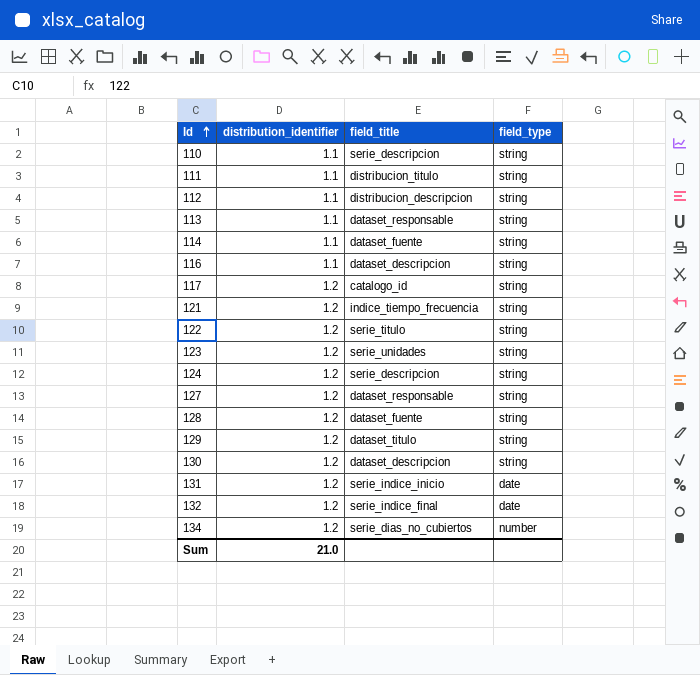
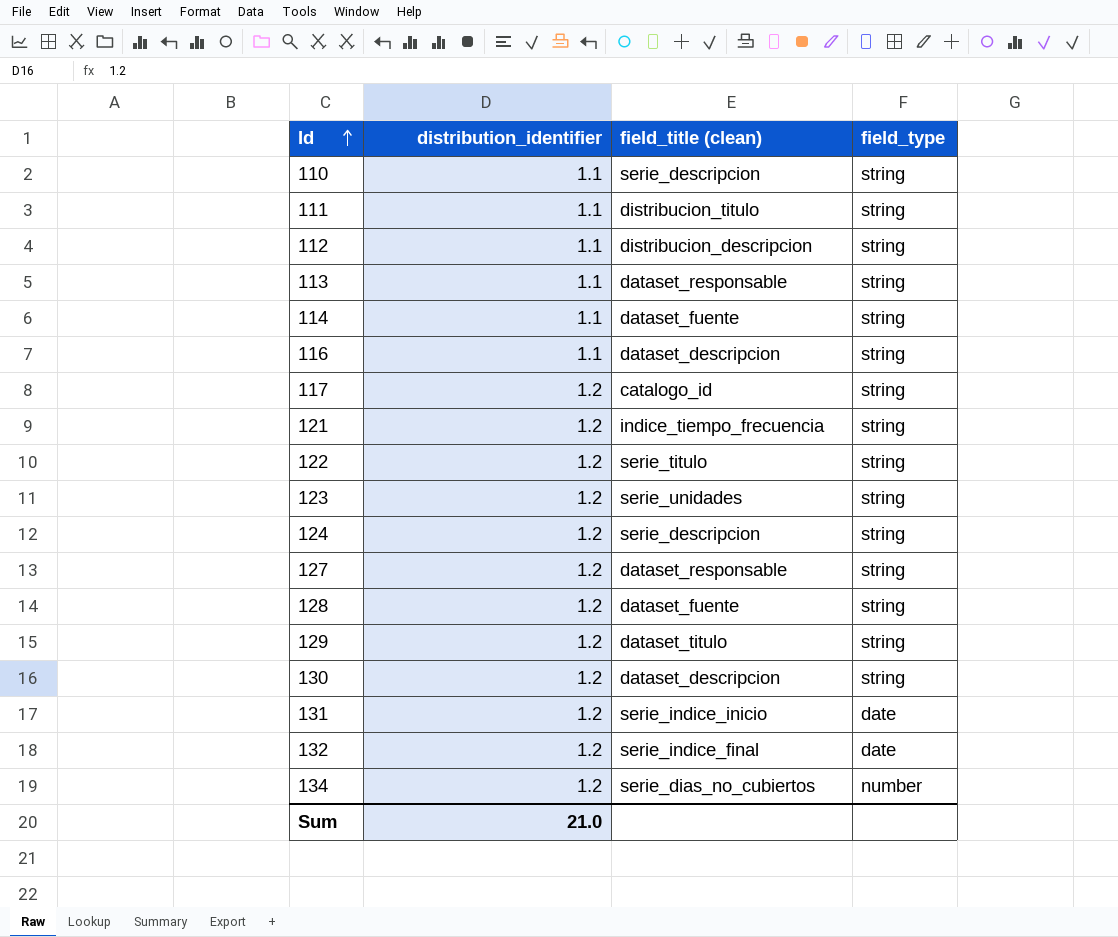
column name: field_title -> field_title (clean)

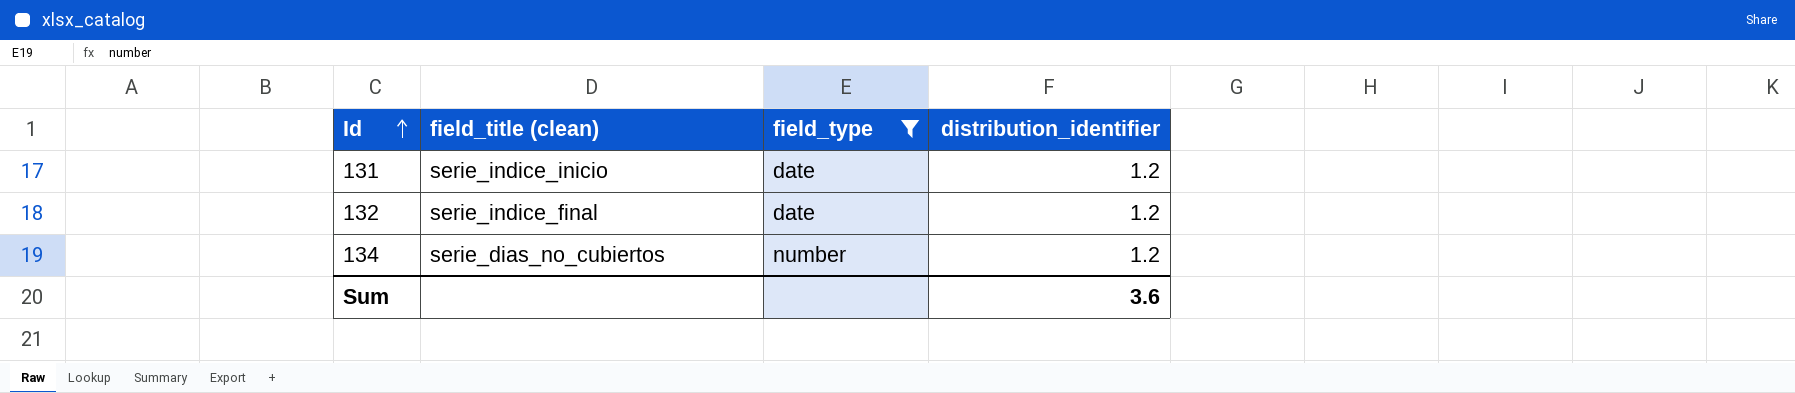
filter: none -> field_type != string
column distribution_identifier | position: 2 -> 4
Sum | distribution_identifier: 21.0 -> 3.6

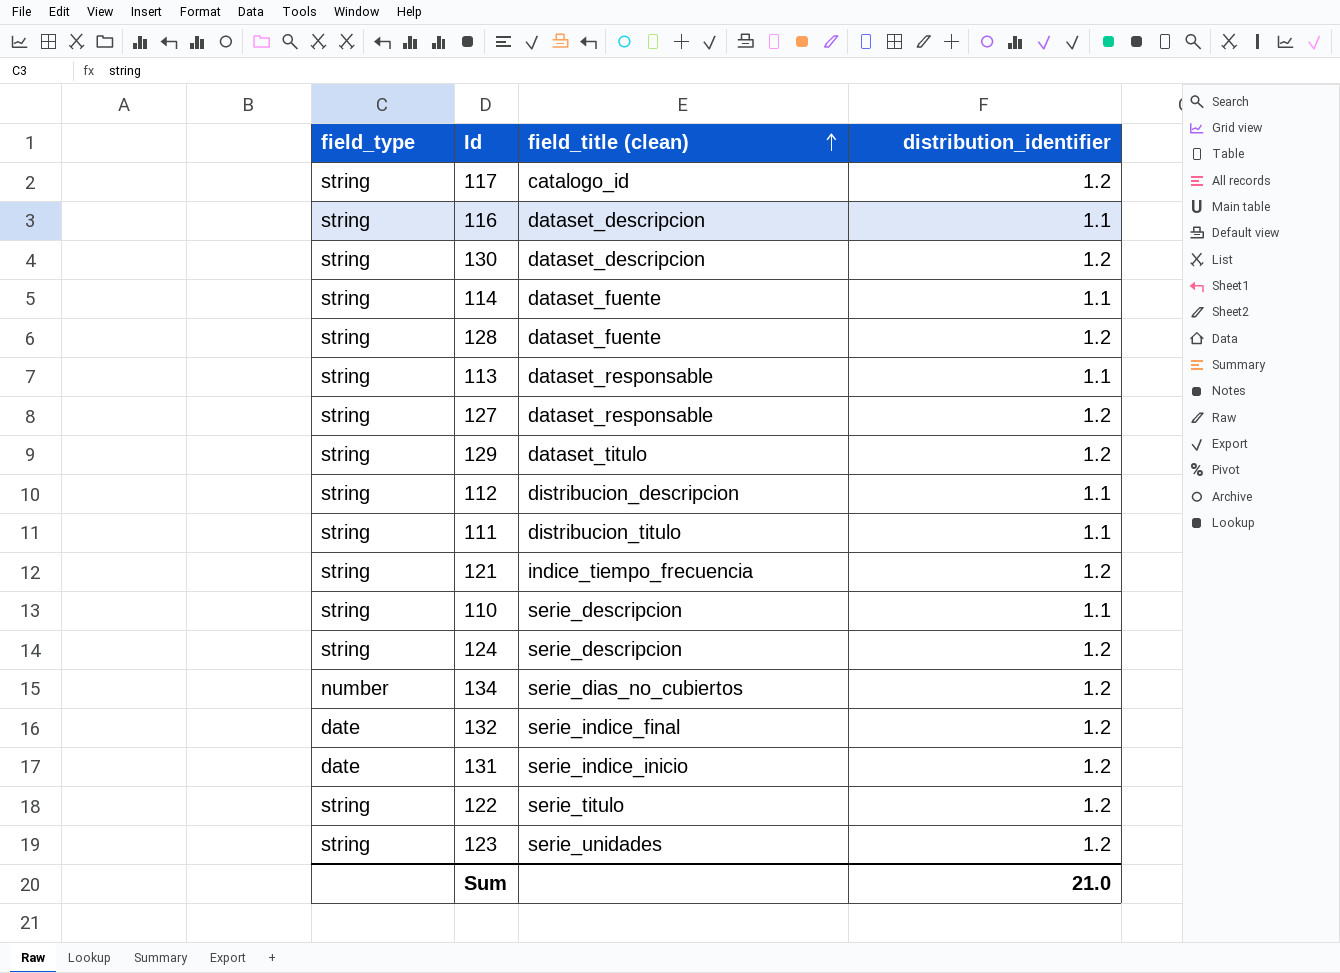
filter: field_type != string -> none
row order: Id ascending -> field_title (clean) ascending
column field_type | position: 3 -> 1
Sum | distribution_identifier: 3.6 -> 21.0

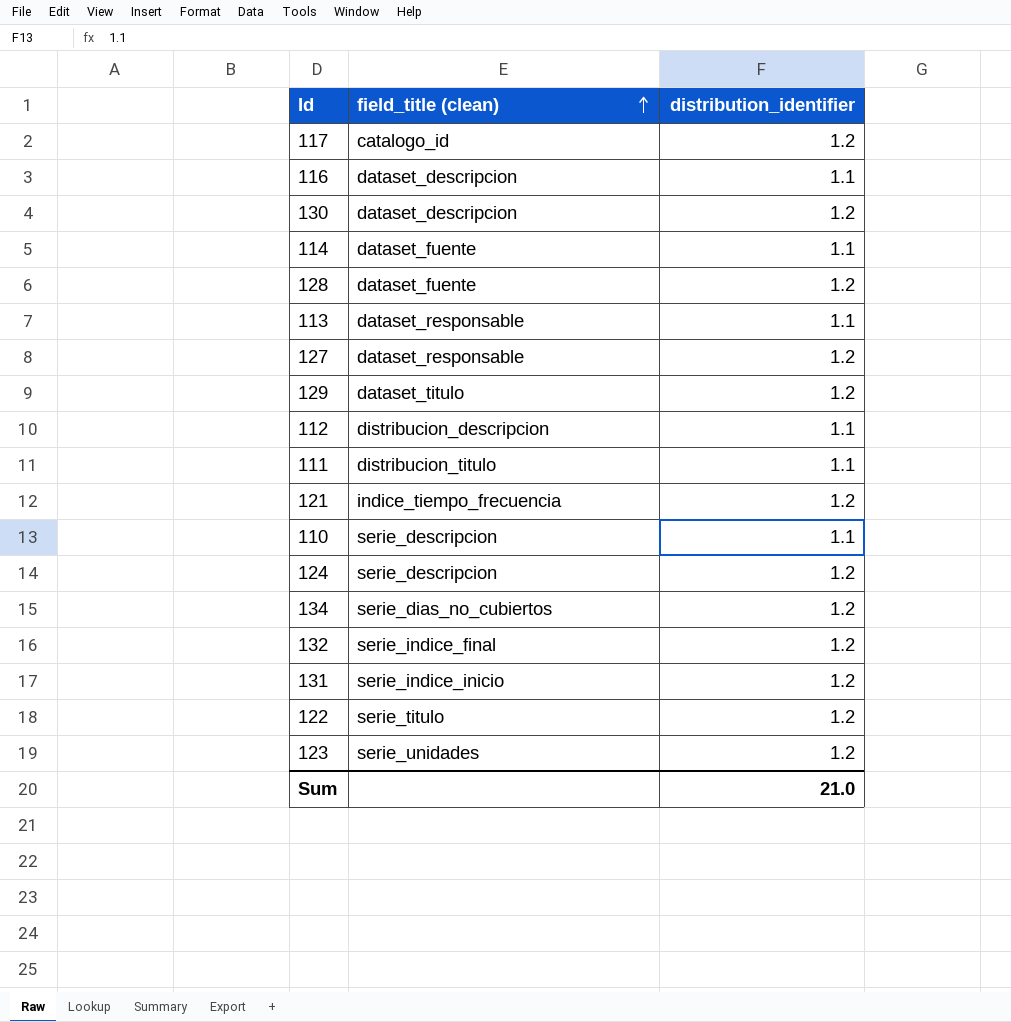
column field_type | position: 1 -> none

